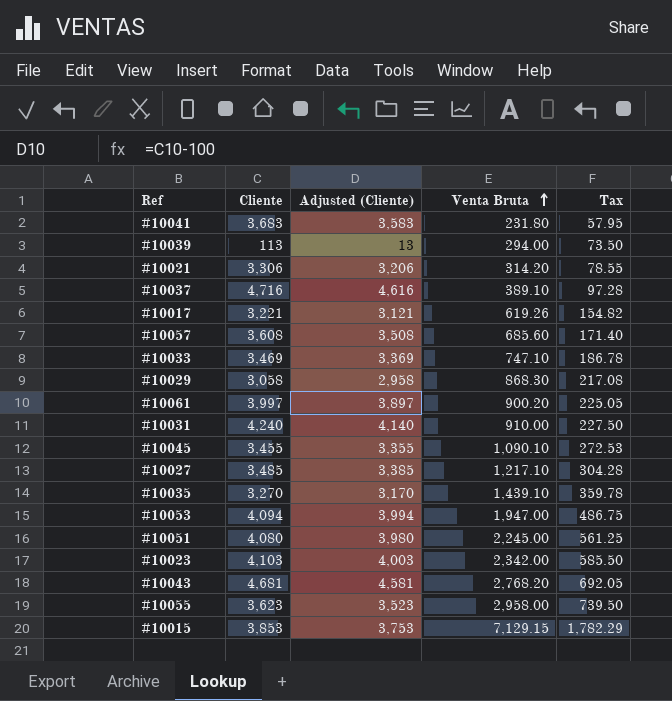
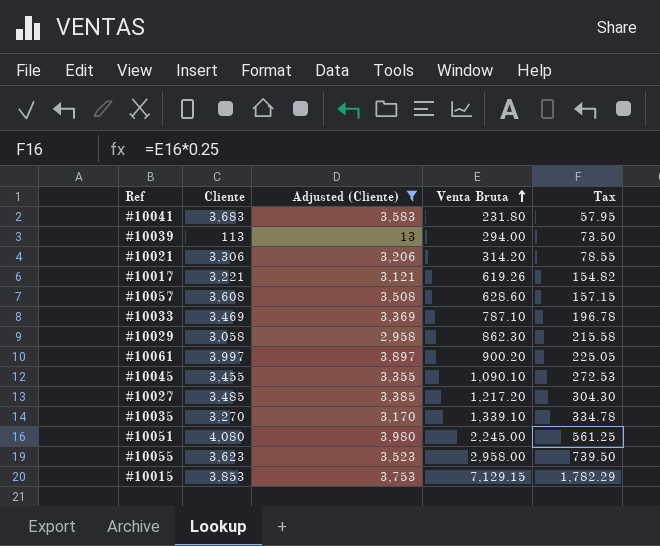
filter: none -> Adjusted (Cliente) <= 3,980
#10057 | Venta Bruta: 685.60 -> 628.60
#10057 | Tax: 171.40 -> 157.15
#10033 | Venta Bruta: 747.10 -> 787.10
#10033 | Tax: 186.78 -> 196.78
#10029 | Venta Bruta: 868.30 -> 862.30
#10029 | Tax: 217.08 -> 215.58
#10027 | Venta Bruta: 1,217.10 -> 1,217.20
#10027 | Tax: 304.28 -> 304.30
#10035 | Venta Bruta: 1,439.10 -> 1,339.10
#10035 | Tax: 359.78 -> 334.78

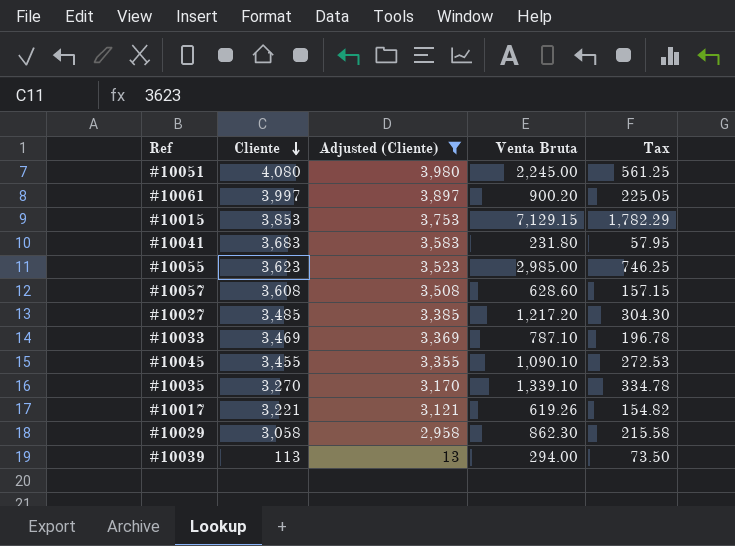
row order: Venta Bruta ascending -> Cliente descending
row #10021: 3,306 | 3,206 | 314.20 | 78.55 -> none
#10055 | Venta Bruta: 2,958.00 -> 2,985.00
#10055 | Tax: 739.50 -> 746.25

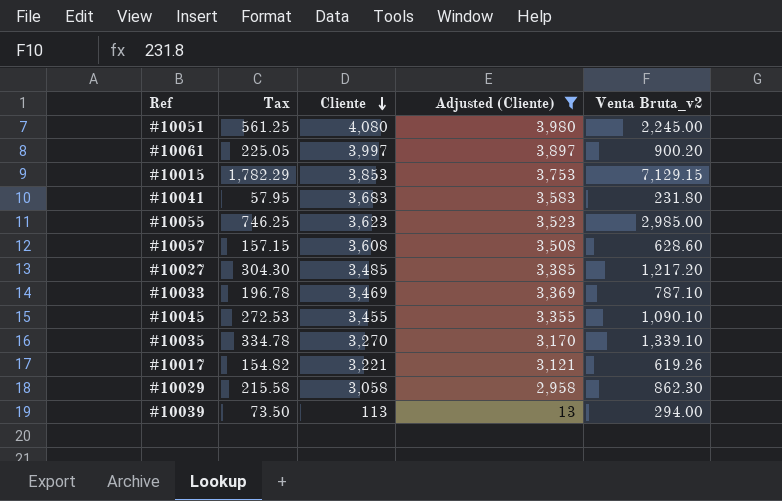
column Tax | position: 5 -> 2
column name: Venta Bruta -> Venta Bruta_v2

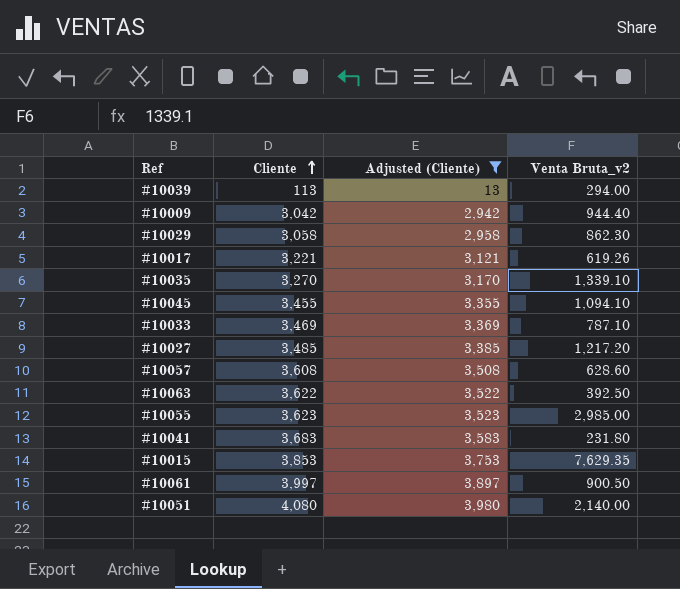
row order: Cliente descending -> Cliente ascending
column Tax | formula: [Venta Bruta_v2] * 0.25 -> none
row #10009: none -> 3,042 | 2,942 | 944.40
#10045 | Venta Bruta_v2: 1,090.10 -> 1,094.10
row #10063: none -> 3,622 | 3,522 | 392.50
#10015 | Venta Bruta_v2: 7,129.15 -> 7,629.35
#10061 | Venta Bruta_v2: 900.20 -> 900.50
#10051 | Venta Bruta_v2: 2,245.00 -> 2,140.00

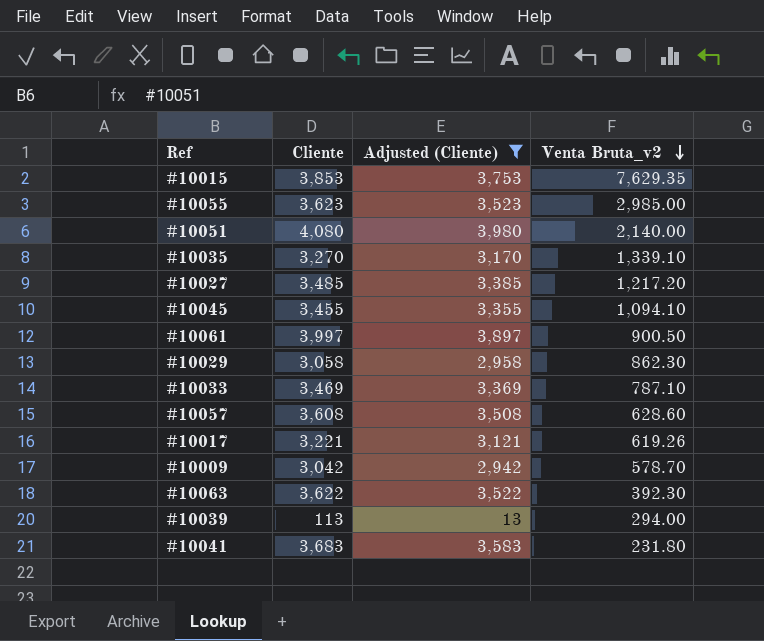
row order: Cliente ascending -> Venta Bruta_v2 descending
#10009 | Venta Bruta_v2: 944.40 -> 578.70
#10063 | Venta Bruta_v2: 392.50 -> 392.30

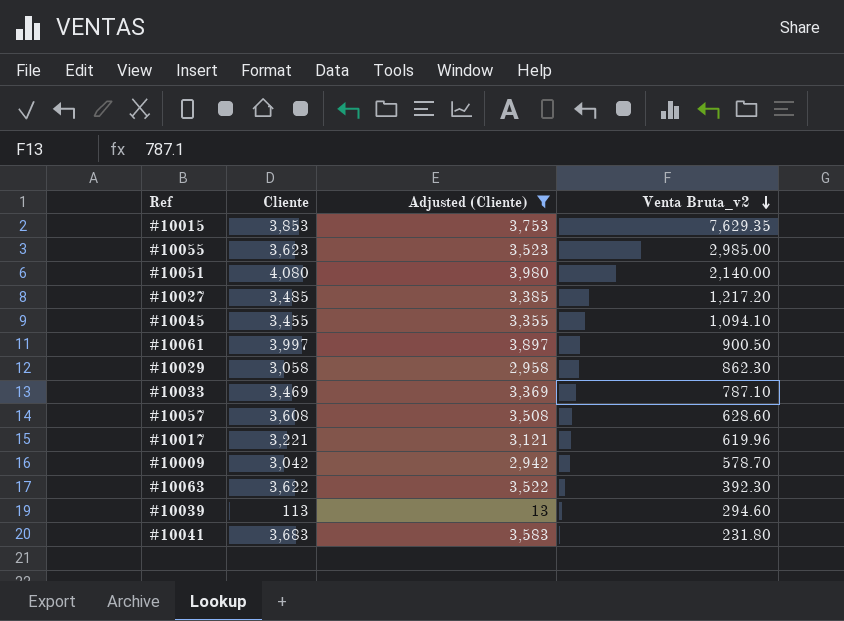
row #10035: 3,270 | 3,170 | 1,339.10 -> none
#10017 | Venta Bruta_v2: 619.26 -> 619.96
#10039 | Venta Bruta_v2: 294.00 -> 294.60

